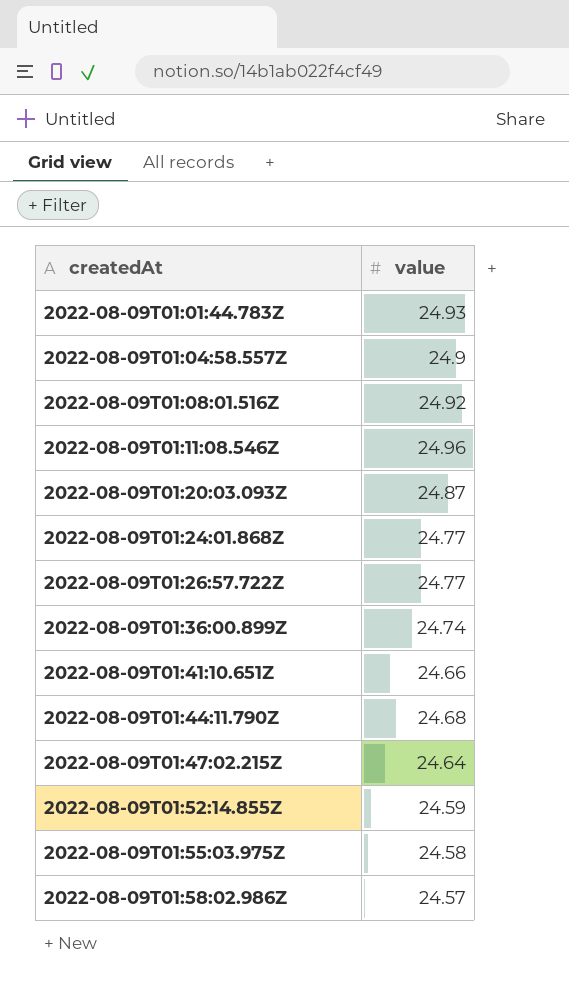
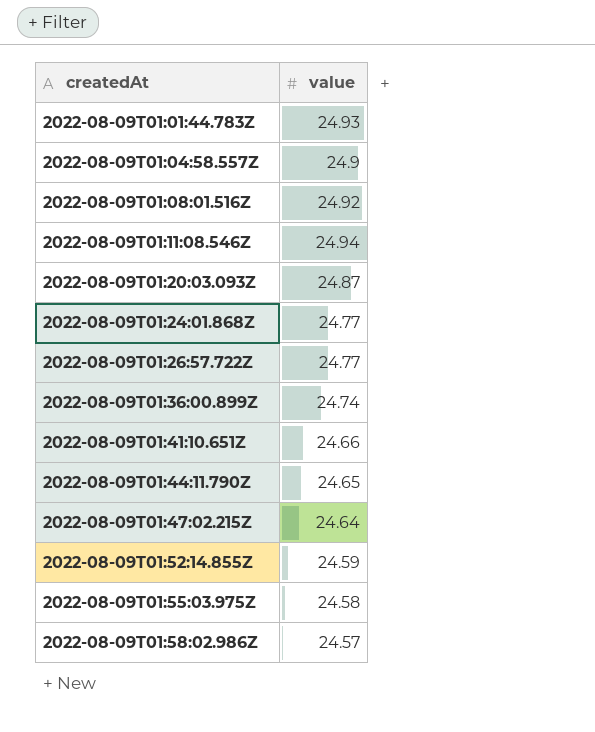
2022-08-09T01:11:08.546Z | value: 24.96 -> 24.94
2022-08-09T01:44:11.790Z | value: 24.68 -> 24.65

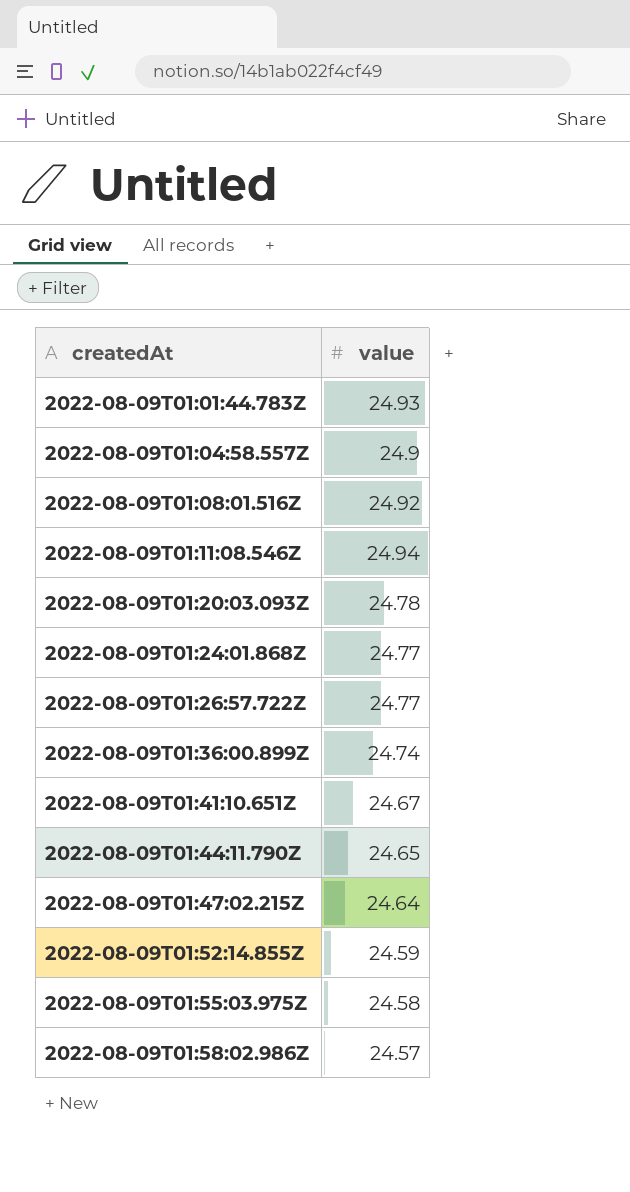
2022-08-09T01:20:03.093Z | value: 24.87 -> 24.78
2022-08-09T01:41:10.651Z | value: 24.66 -> 24.67

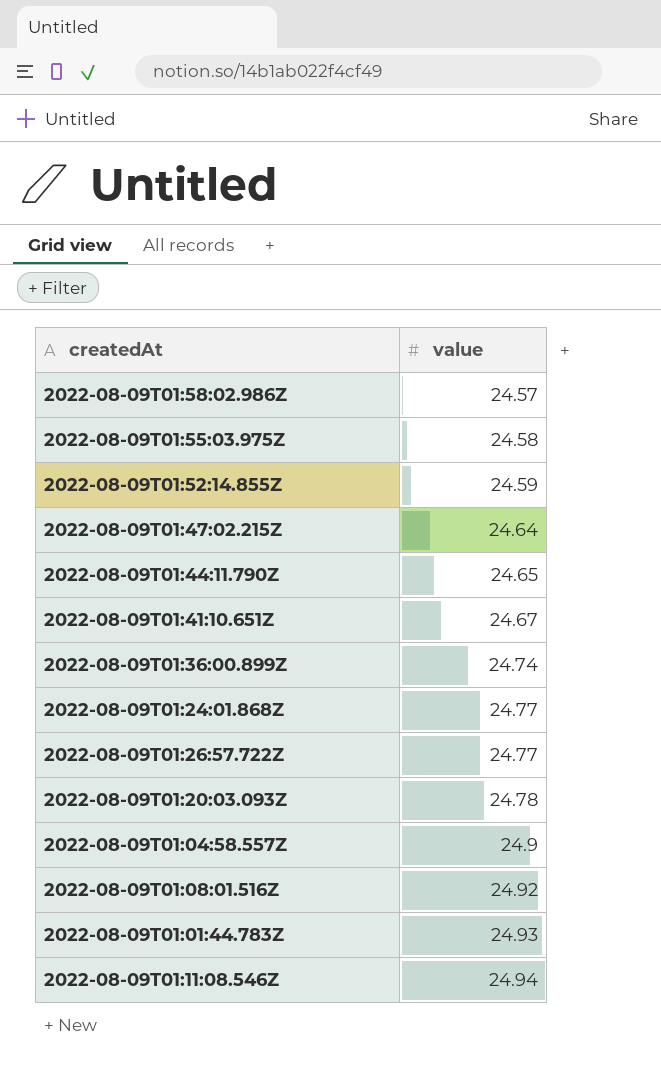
row order: createdAt ascending -> value ascending

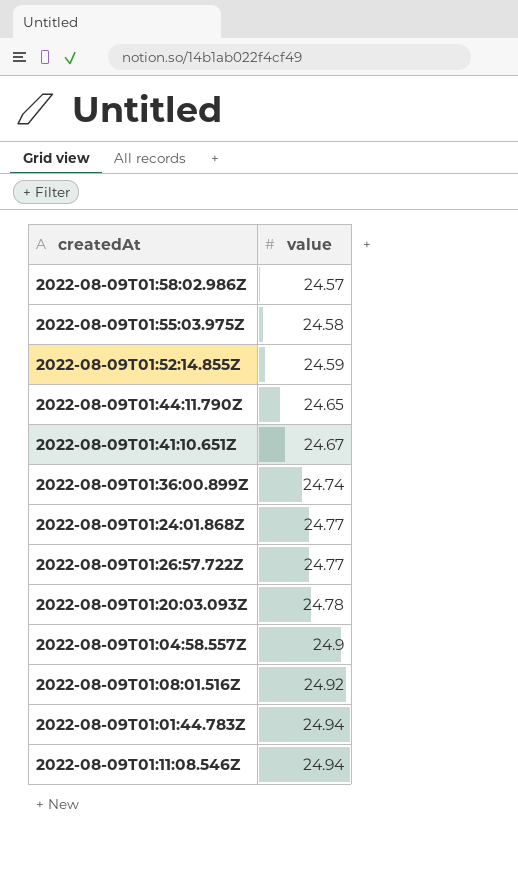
row 2022-08-09T01:47:02.215Z: 24.64 -> none
2022-08-09T01:01:44.783Z | value: 24.93 -> 24.94

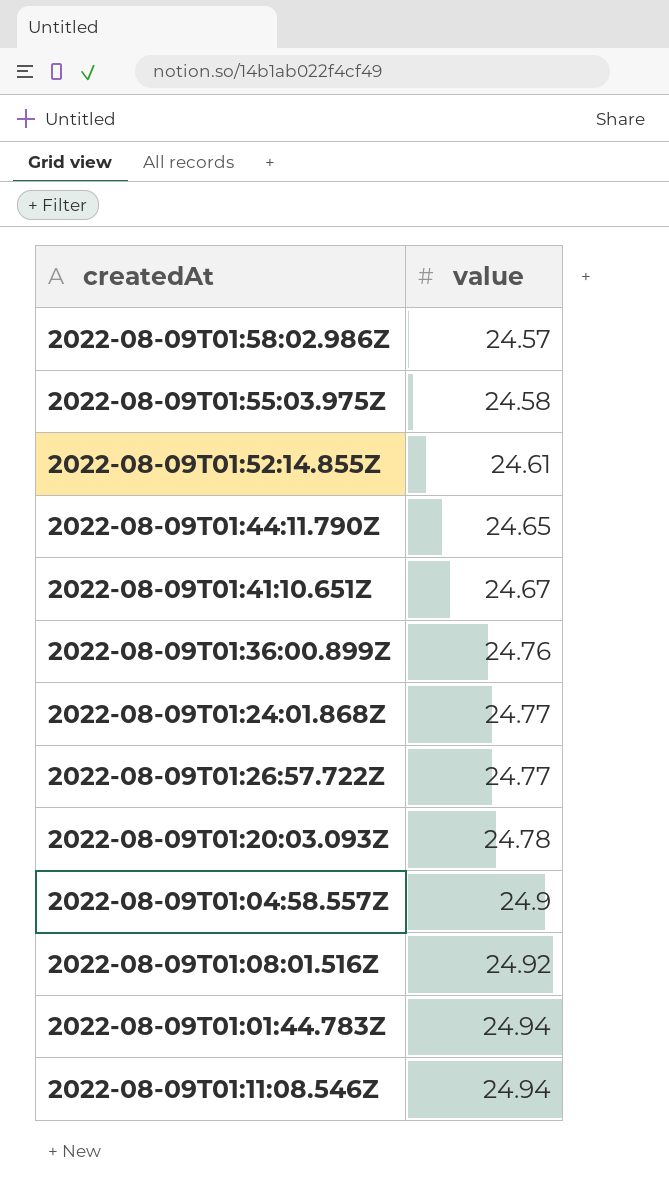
2022-08-09T01:52:14.855Z | value: 24.59 -> 24.61
2022-08-09T01:36:00.899Z | value: 24.74 -> 24.76

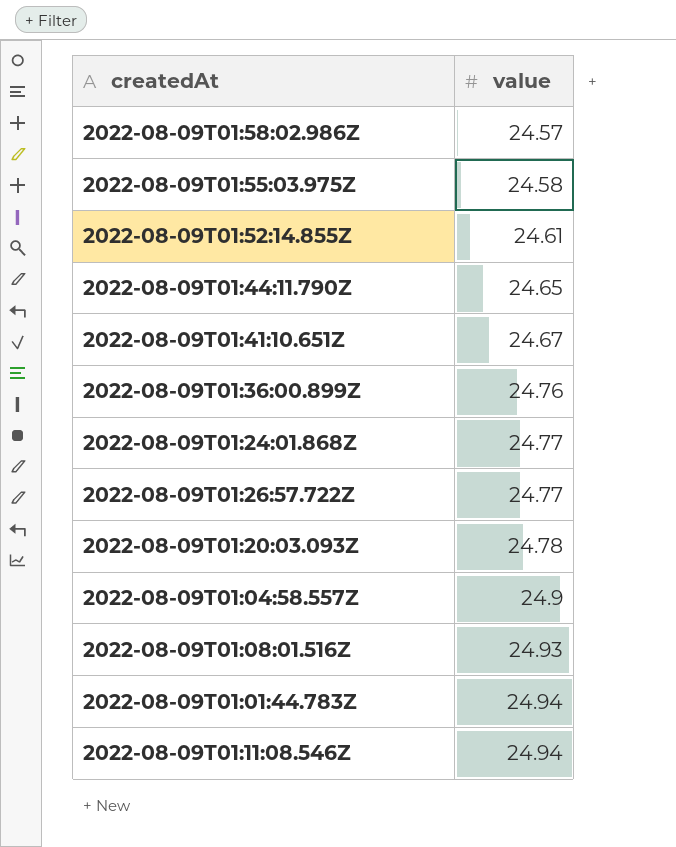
2022-08-09T01:08:01.516Z | value: 24.92 -> 24.93

